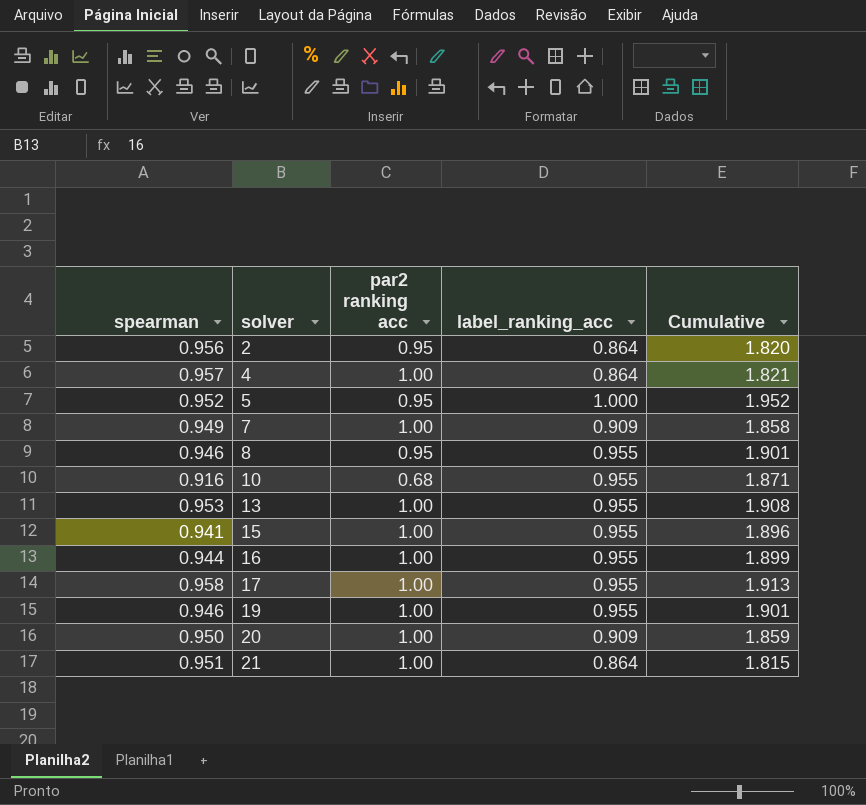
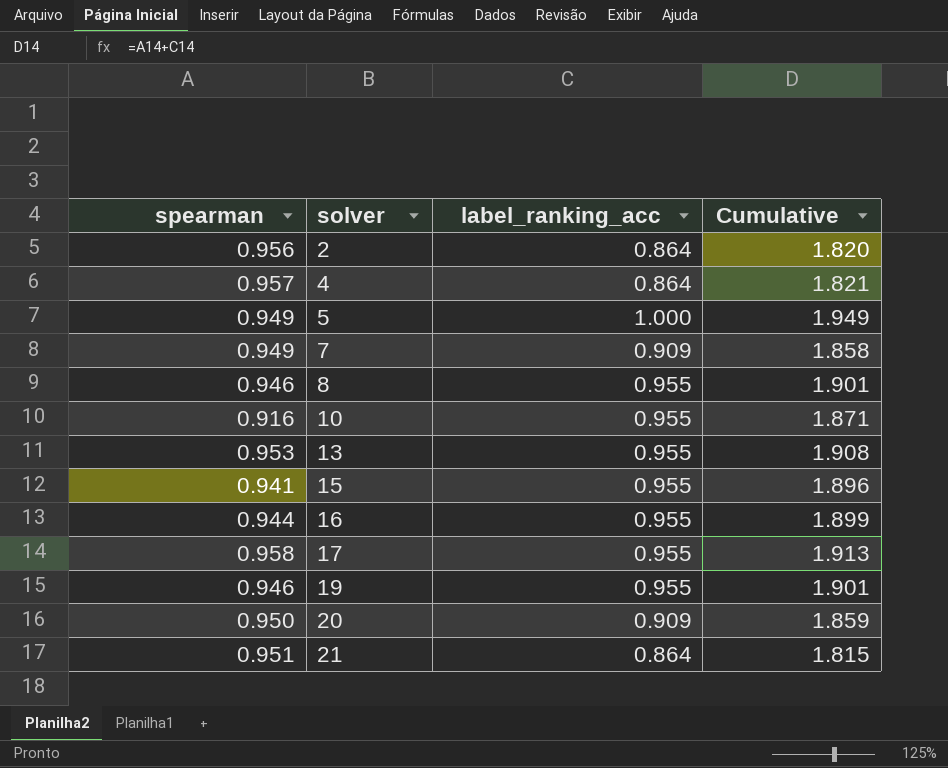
column par2 ranking acc | position: 3 -> none
5 | spearman: 0.952 -> 0.949
5 | Cumulative: 1.952 -> 1.949

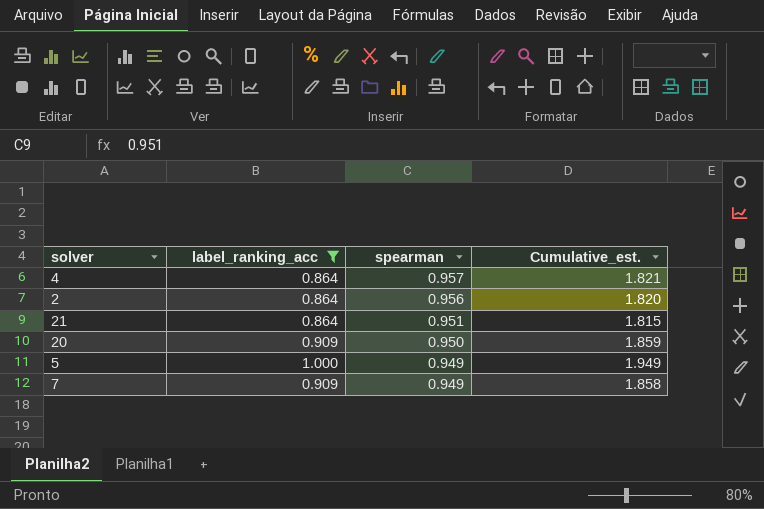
filter: none -> label_ranking_acc != 0.955
row order: solver ascending -> spearman descending
column spearman | position: 1 -> 3
column name: Cumulative -> Cumulative_est.

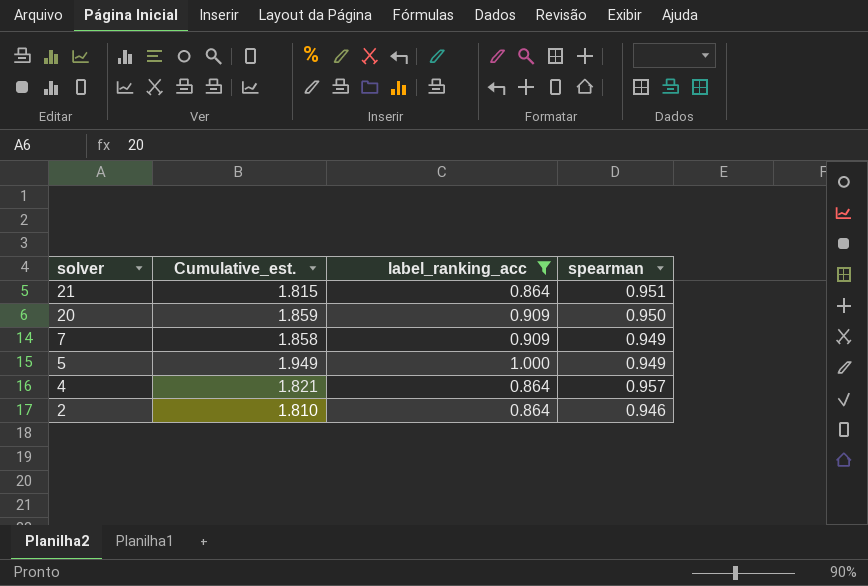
row order: spearman descending -> solver descending
column Cumulative_est. | position: 4 -> 2
2 | Cumulative_est.: 1.820 -> 1.810
2 | spearman: 0.956 -> 0.946

